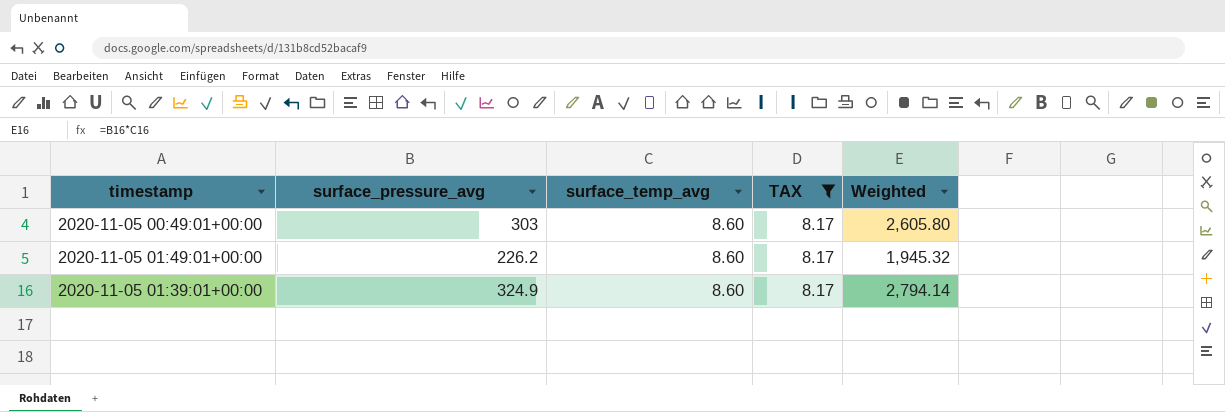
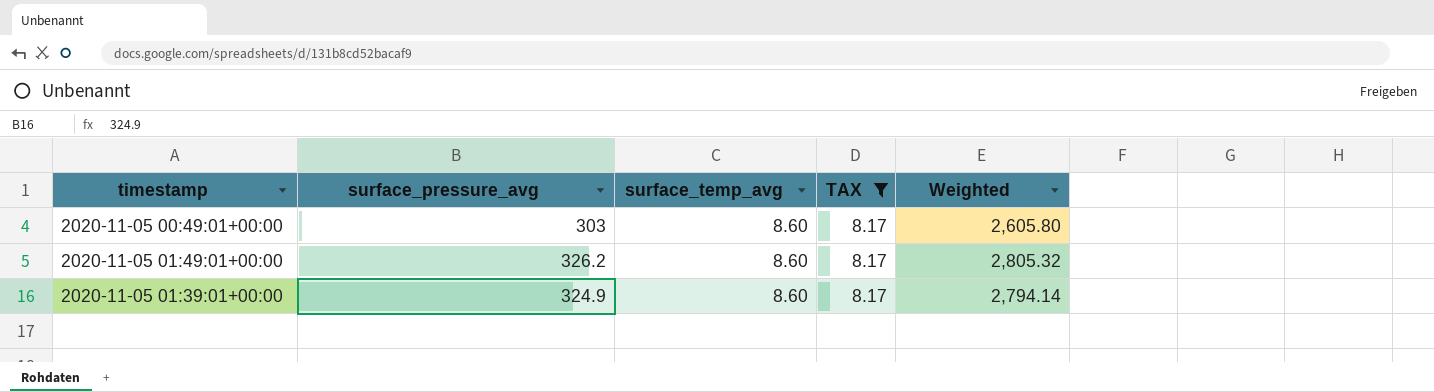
2020-11-05 01:49:01+00:00 | surface_pressure_avg: 226.2 -> 326.2
2020-11-05 01:49:01+00:00 | Weighted: 1,945.32 -> 2,805.32

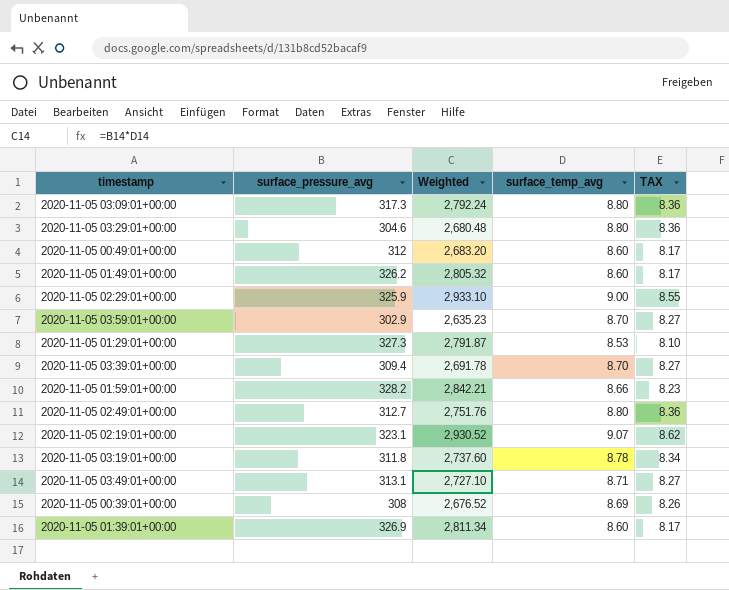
filter: TAX = 8.17 -> none
column Weighted | position: 5 -> 3
2020-11-05 00:49:01+00:00 | surface_pressure_avg: 303 -> 312
2020-11-05 00:49:01+00:00 | Weighted: 2,605.80 -> 2,683.20
2020-11-05 01:39:01+00:00 | surface_pressure_avg: 324.9 -> 326.9
2020-11-05 01:39:01+00:00 | Weighted: 2,794.14 -> 2,811.34

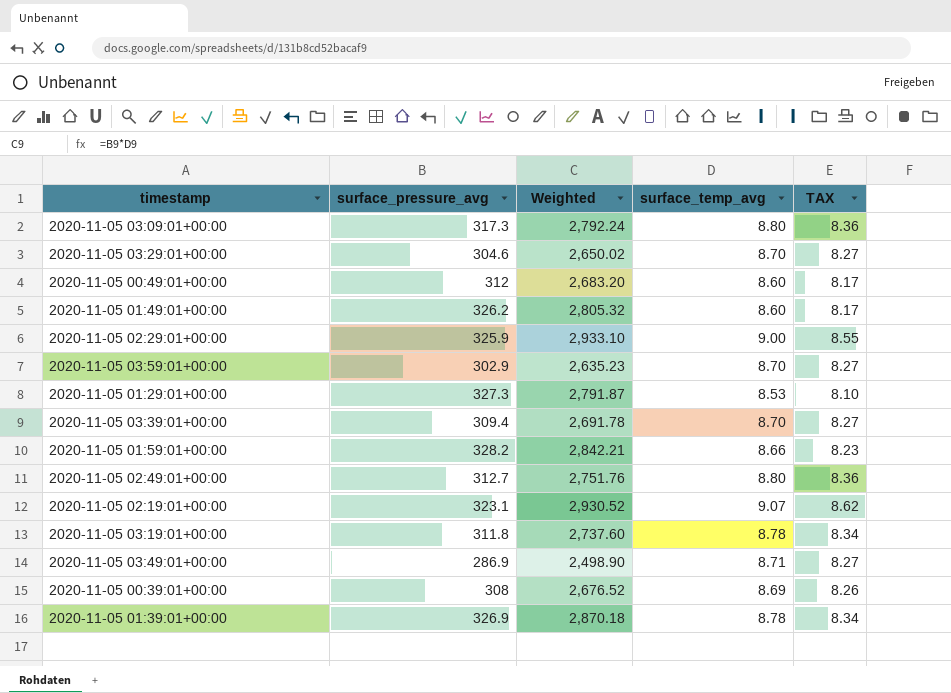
2020-11-05 03:29:01+00:00 | Weighted: 2,680.48 -> 2,650.02
2020-11-05 03:29:01+00:00 | surface_temp_avg: 8.80 -> 8.70
2020-11-05 03:29:01+00:00 | TAX: 8.36 -> 8.27
2020-11-05 03:49:01+00:00 | surface_pressure_avg: 313.1 -> 286.9
2020-11-05 03:49:01+00:00 | Weighted: 2,727.10 -> 2,498.90
2020-11-05 01:39:01+00:00 | Weighted: 2,811.34 -> 2,870.18
2020-11-05 01:39:01+00:00 | surface_temp_avg: 8.60 -> 8.78
2020-11-05 01:39:01+00:00 | TAX: 8.17 -> 8.34

